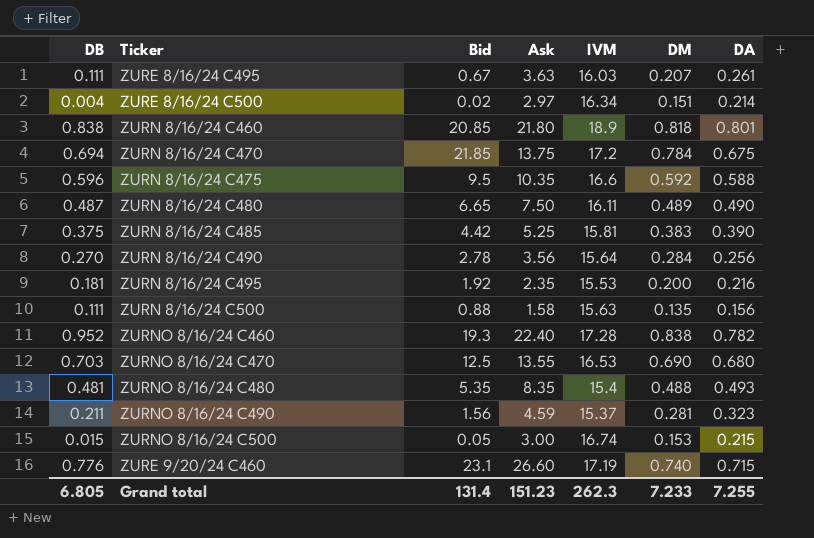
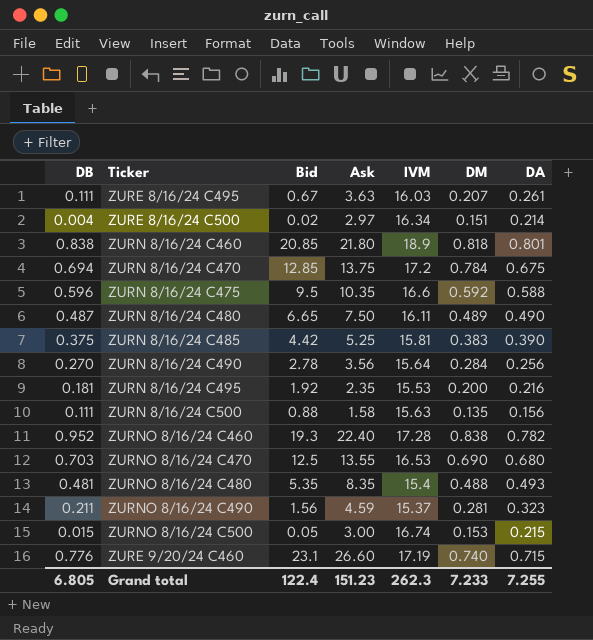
ZURN 8/16/24 C470 | Bid: 21.85 -> 12.85
Grand total | Bid: 131.4 -> 122.4

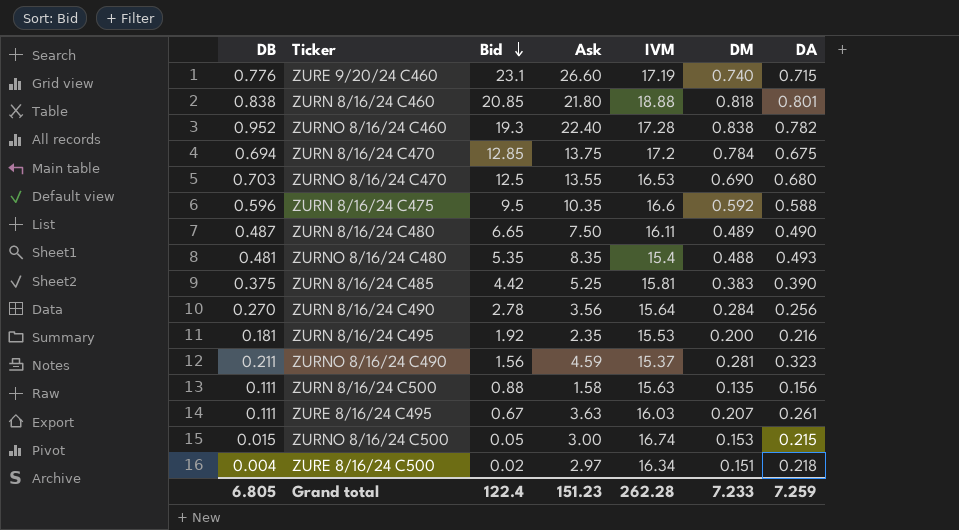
row order: none -> Bid descending
ZURN 8/16/24 C460 | IVM: 18.9 -> 18.88
ZURE 8/16/24 C500 | DA: 0.214 -> 0.218
Grand total | IVM: 262.3 -> 262.28
Grand total | DA: 7.255 -> 7.259

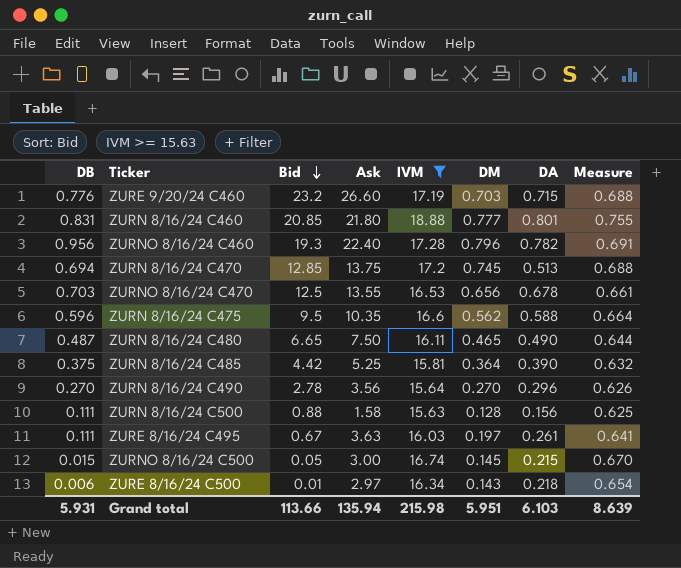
filter: none -> IVM >= 15.63
column Measure | formula: none -> [IVM] * 0.04
ZURE 9/20/24 C460 | Bid: 23.1 -> 23.2
ZURE 9/20/24 C460 | DM: 0.740 -> 0.703
ZURN 8/16/24 C460 | DB: 0.838 -> 0.831
ZURN 8/16/24 C460 | DM: 0.818 -> 0.777
ZURNO 8/16/24 C460 | DB: 0.952 -> 0.956
ZURNO 8/16/24 C460 | DM: 0.838 -> 0.796
ZURN 8/16/24 C470 | DM: 0.784 -> 0.745
ZURN 8/16/24 C470 | DA: 0.675 -> 0.513
ZURNO 8/16/24 C470 | DM: 0.690 -> 0.656
ZURNO 8/16/24 C470 | DA: 0.680 -> 0.678
ZURN 8/16/24 C475 | DM: 0.592 -> 0.562
ZURN 8/16/24 C480 | DM: 0.489 -> 0.465
ZURN 8/16/24 C485 | DM: 0.383 -> 0.364
ZURN 8/16/24 C490 | DM: 0.284 -> 0.270
ZURN 8/16/24 C490 | DA: 0.256 -> 0.296
ZURN 8/16/24 C500 | DM: 0.135 -> 0.128
ZURE 8/16/24 C495 | DM: 0.207 -> 0.197
ZURNO 8/16/24 C500 | DM: 0.153 -> 0.145
ZURE 8/16/24 C500 | DB: 0.004 -> 0.006
ZURE 8/16/24 C500 | Bid: 0.02 -> 0.01
ZURE 8/16/24 C500 | DM: 0.151 -> 0.143
Grand total | DB: 6.805 -> 5.931
Grand total | Bid: 122.4 -> 113.66
Grand total | Ask: 151.23 -> 135.94
Grand total | IVM: 262.28 -> 215.98
Grand total | DM: 7.233 -> 5.951
Grand total | DA: 7.259 -> 6.103

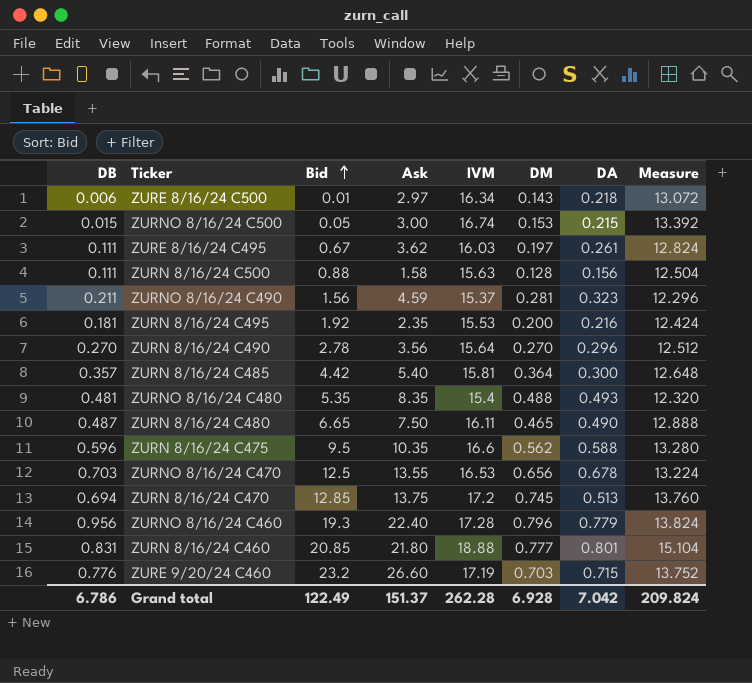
filter: IVM >= 15.63 -> none
row order: Bid descending -> Bid ascending
column Measure | formula: [IVM] * 0.04 -> [IVM] * 0.8
ZURNO 8/16/24 C500 | DM: 0.145 -> 0.153
ZURE 8/16/24 C495 | Ask: 3.63 -> 3.62
ZURN 8/16/24 C485 | DB: 0.375 -> 0.357
ZURN 8/16/24 C485 | Ask: 5.25 -> 5.40
ZURN 8/16/24 C485 | DA: 0.390 -> 0.300
ZURNO 8/16/24 C460 | DA: 0.782 -> 0.779
Grand total | DB: 5.931 -> 6.786
Grand total | Bid: 113.66 -> 122.49
Grand total | Ask: 135.94 -> 151.37
Grand total | IVM: 215.98 -> 262.28
Grand total | DM: 5.951 -> 6.928
Grand total | DA: 6.103 -> 7.042
Grand total | Measure: 8.639 -> 209.824

